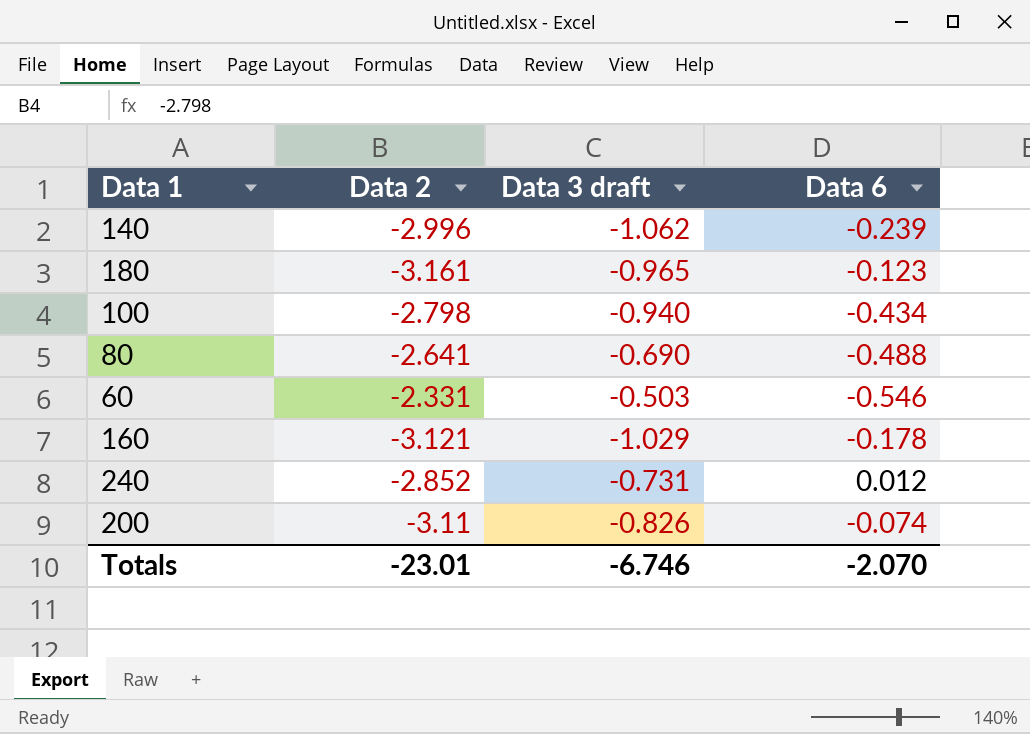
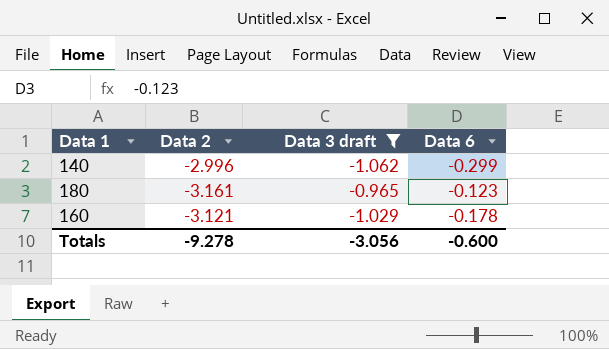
filter: none -> Data 3 draft <= -0.965
140 | Data 6: -0.239 -> -0.299
Totals | Data 2: -23.01 -> -9.278
Totals | Data 3 draft: -6.746 -> -3.056
Totals | Data 6: -2.070 -> -0.600

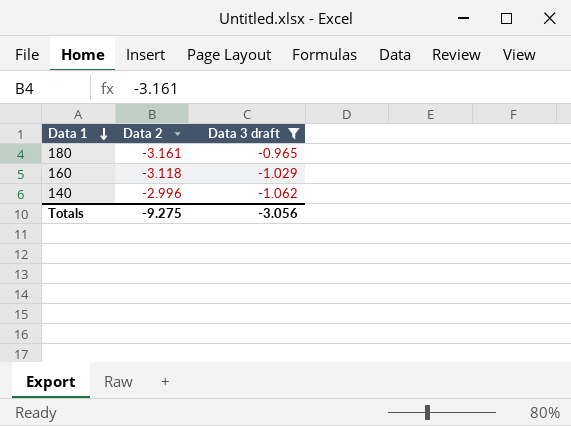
row order: none -> Data 1 descending
column Data 6 | position: 4 -> none
160 | Data 2: -3.121 -> -3.118
Totals | Data 2: -9.278 -> -9.275

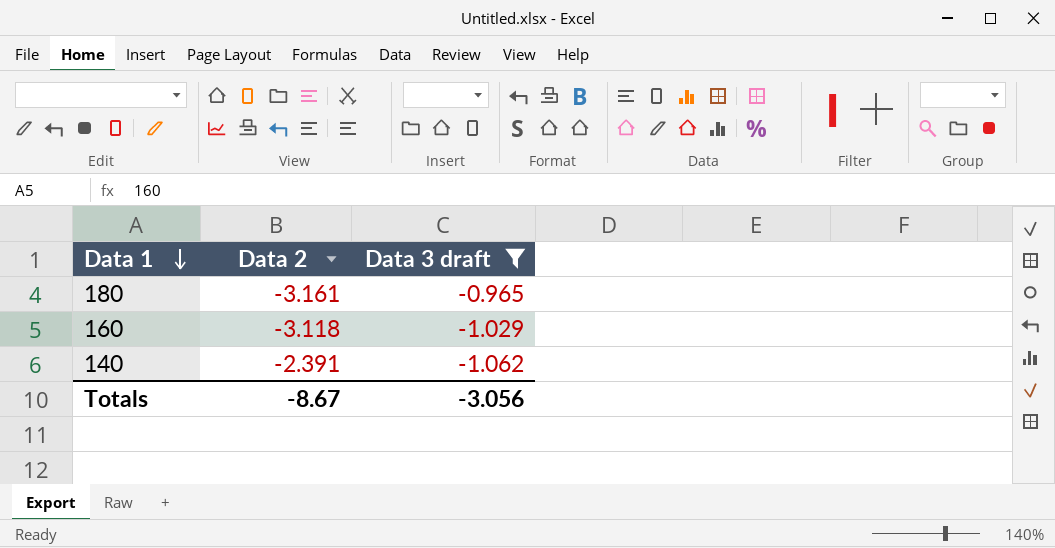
140 | Data 2: -2.996 -> -2.391
Totals | Data 2: -9.275 -> -8.67

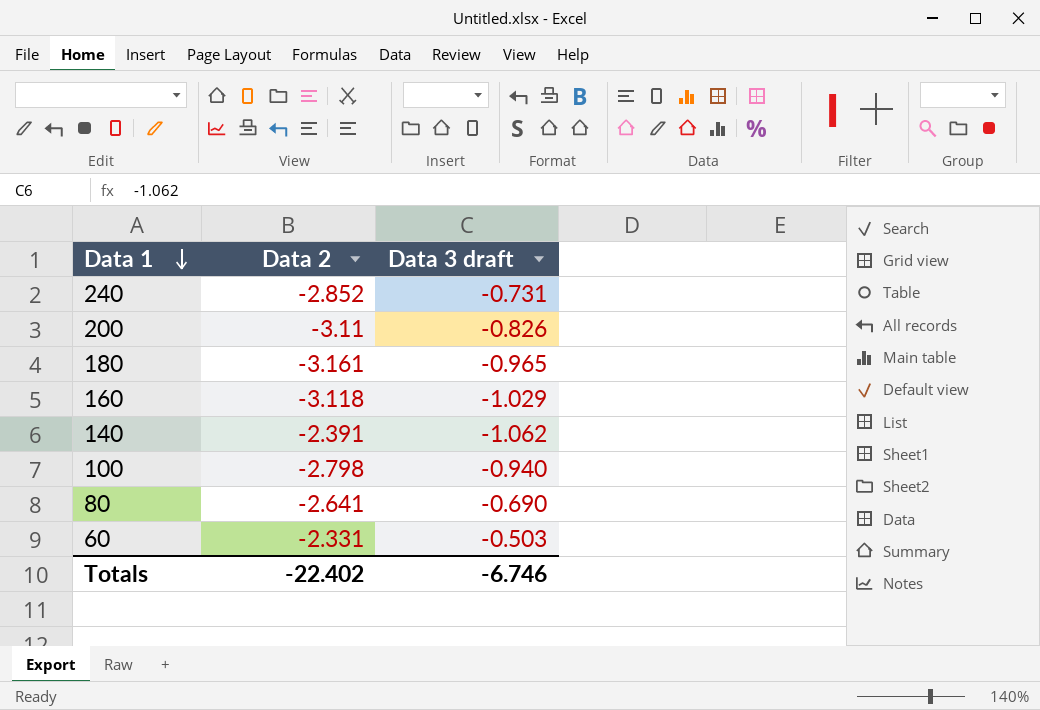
filter: Data 3 draft <= -0.965 -> none
Totals | Data 2: -8.67 -> -22.402
Totals | Data 3 draft: -3.056 -> -6.746

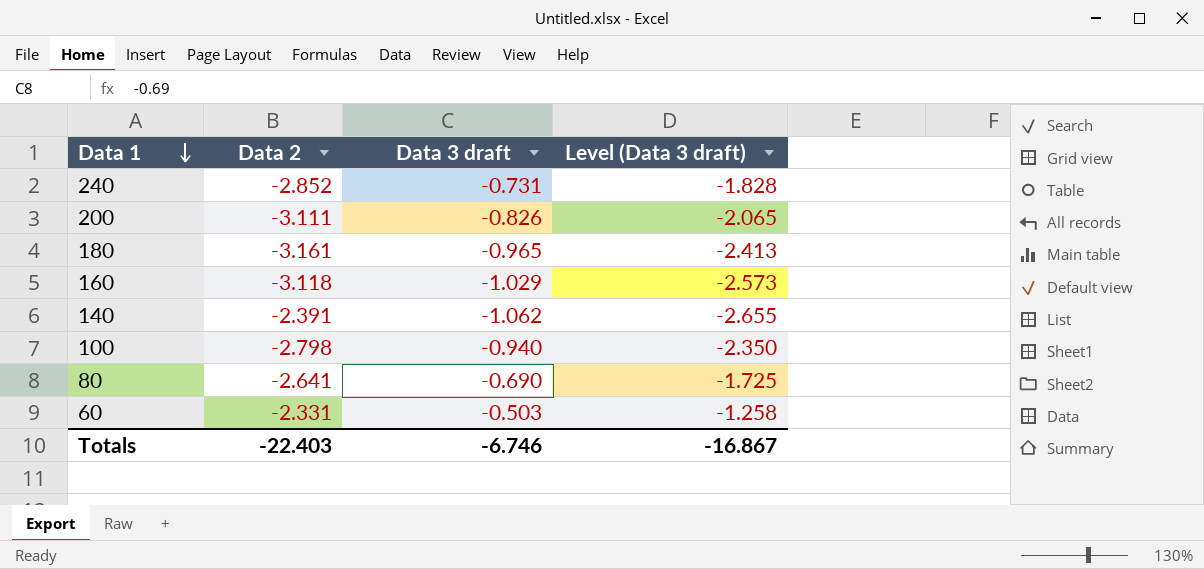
column Level (Data 3 draft) | formula: none -> [Data 3 draft] * 2.5
200 | Data 2: -3.11 -> -3.111
Totals | Data 2: -22.402 -> -22.403

